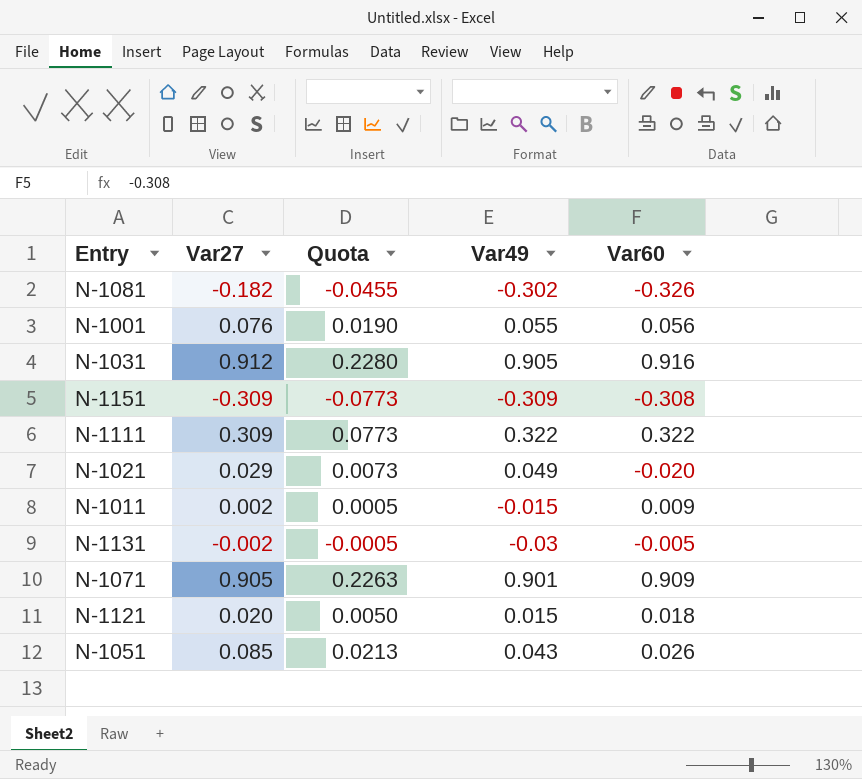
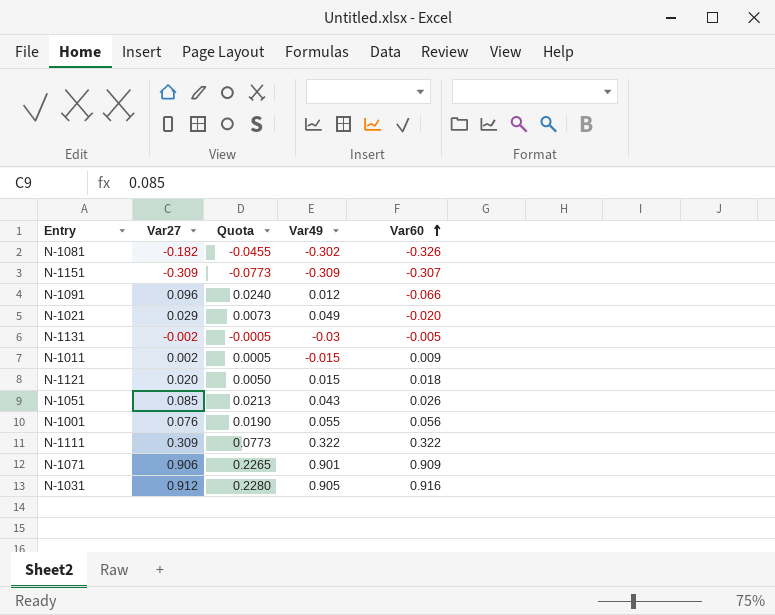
row order: none -> Var60 ascending
N-1151 | Var60: -0.308 -> -0.307
row N-1091: none -> 0.096 | 0.0240 | 0.012 | -0.066
N-1071 | Var27: 0.905 -> 0.906
N-1071 | Quota: 0.2263 -> 0.2265

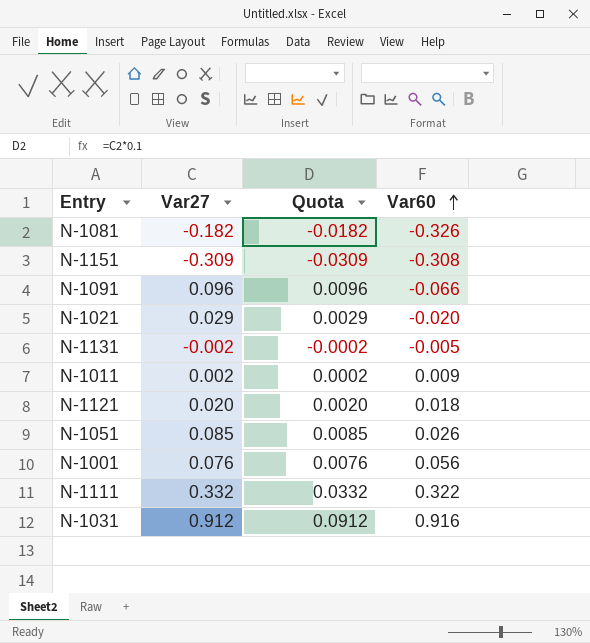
column Var49 | position: 4 -> none
column Quota | formula: [Var27] * 0.25 -> [Var27] * 0.1
row N-1071: 0.906 | 0.2265 | 0.901 | 0.909 -> none
N-1151 | Var60: -0.307 -> -0.308
N-1111 | Var27: 0.309 -> 0.332

